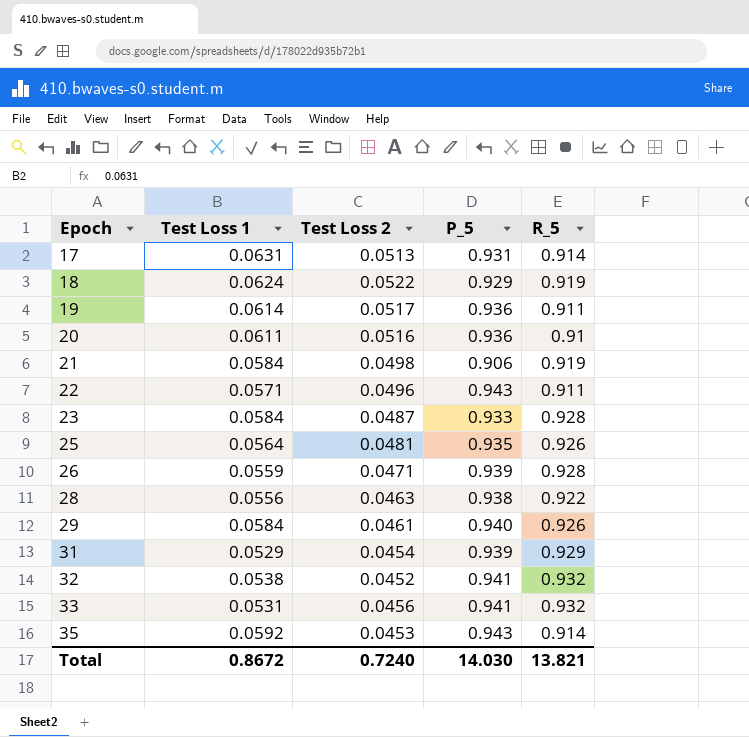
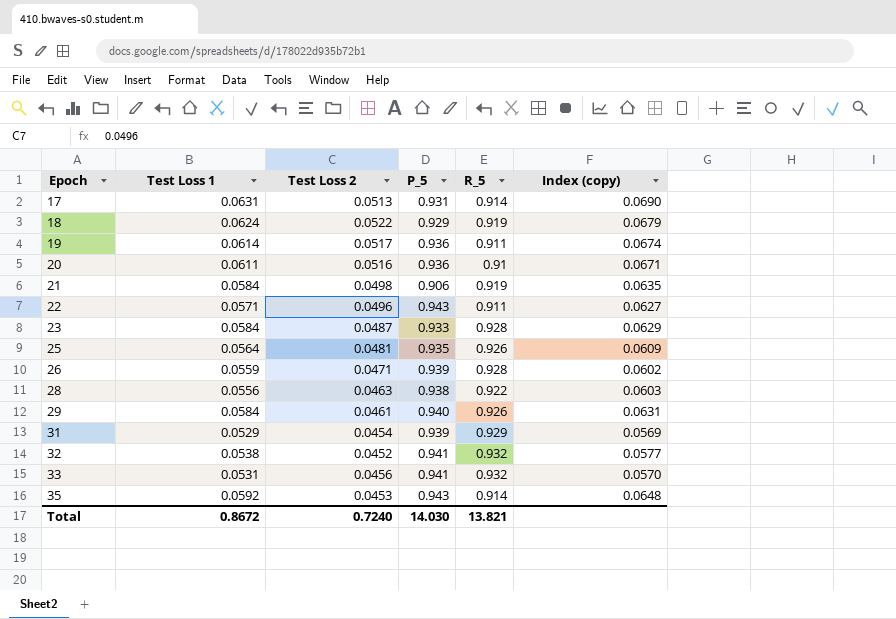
column Index (copy) | formula: none -> [Test Loss 1] / [R_5]

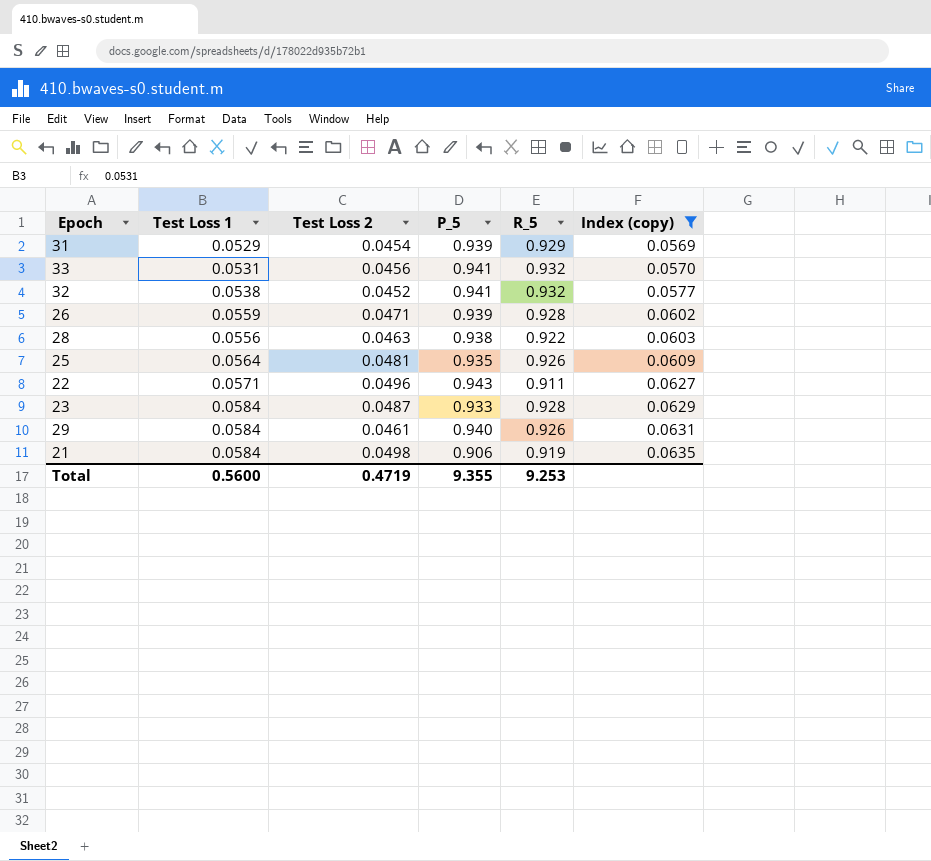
filter: none -> Index (copy) <= 0.0635
row order: Epoch ascending -> Index (copy) ascending
Total | Test Loss 1: 0.8672 -> 0.5600
Total | Test Loss 2: 0.7240 -> 0.4719
Total | P_5: 14.030 -> 9.355
Total | R_5: 13.821 -> 9.253

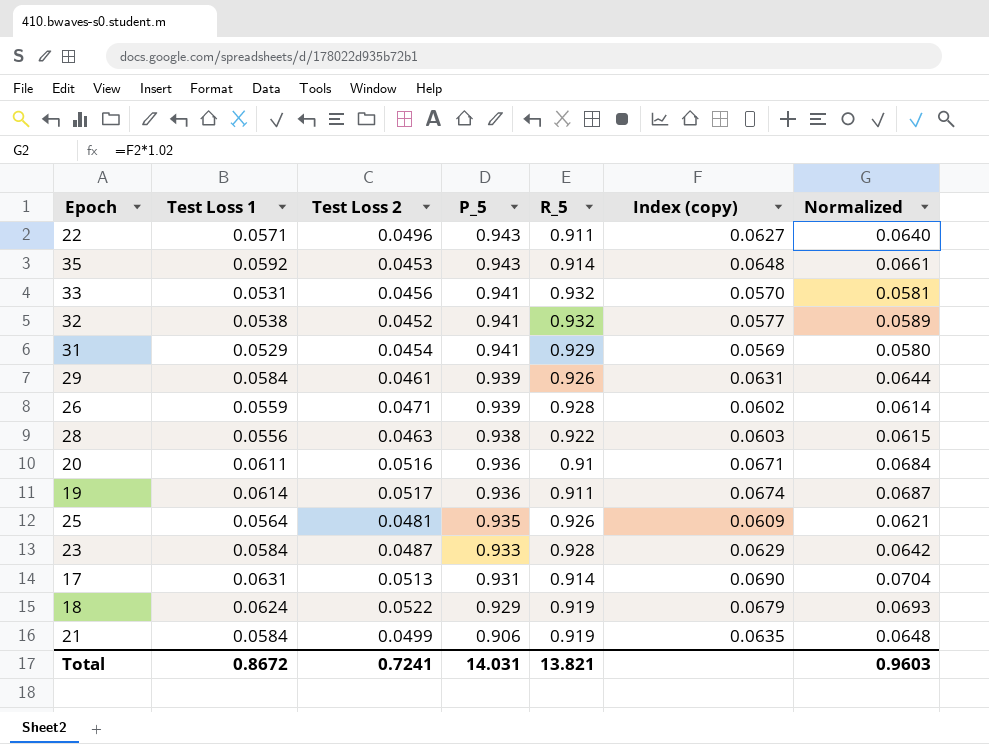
filter: Index (copy) <= 0.0635 -> none
row order: Index (copy) ascending -> P_5 descending
column Normalized | formula: none -> [Index (copy)] * 1.02
31 | P_5: 0.939 -> 0.941
29 | P_5: 0.940 -> 0.939
21 | Test Loss 2: 0.0498 -> 0.0499
Total | Test Loss 1: 0.5600 -> 0.8672
Total | Test Loss 2: 0.4719 -> 0.7241
Total | P_5: 9.355 -> 14.031
Total | R_5: 9.253 -> 13.821

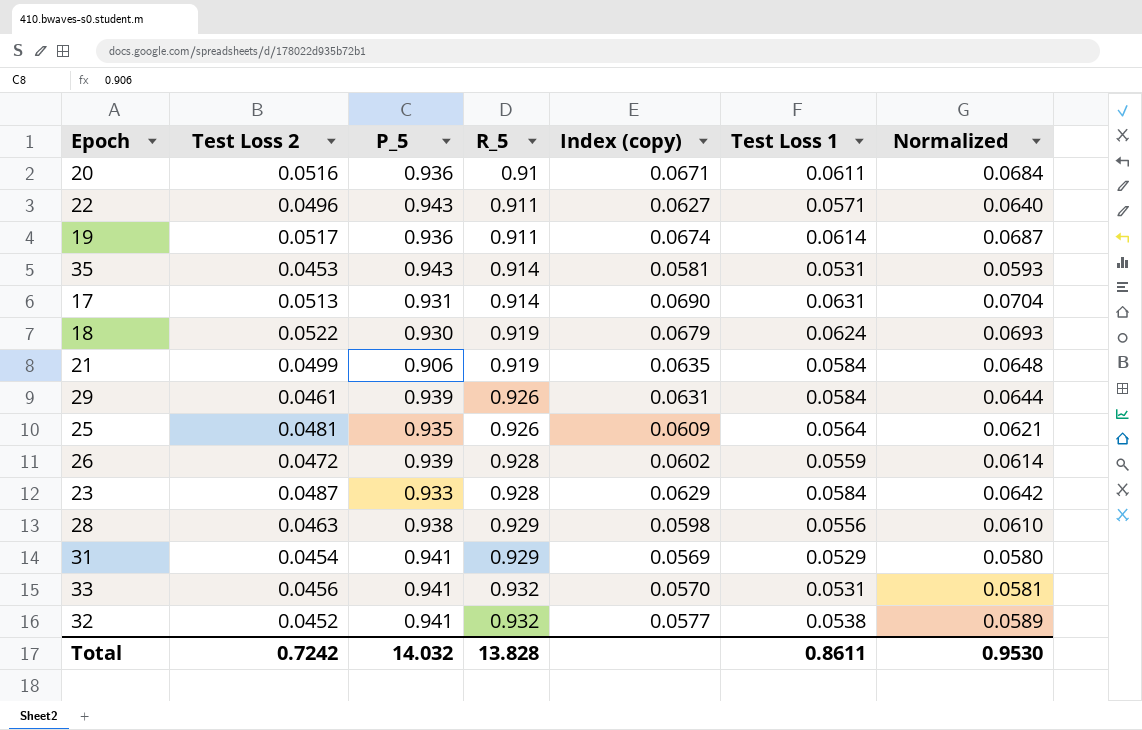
row order: P_5 descending -> R_5 ascending
column Test Loss 1 | position: 2 -> 6
35 | Index (copy): 0.0648 -> 0.0581
35 | Test Loss 1: 0.0592 -> 0.0531
35 | Normalized: 0.0661 -> 0.0593
18 | P_5: 0.929 -> 0.930
26 | Test Loss 2: 0.0471 -> 0.0472
28 | R_5: 0.922 -> 0.929
28 | Index (copy): 0.0603 -> 0.0598
28 | Normalized: 0.0615 -> 0.0610
Total | Test Loss 2: 0.7241 -> 0.7242
Total | P_5: 14.031 -> 14.032
Total | R_5: 13.821 -> 13.828
Total | Test Loss 1: 0.8672 -> 0.8611
Total | Normalized: 0.9603 -> 0.9530

